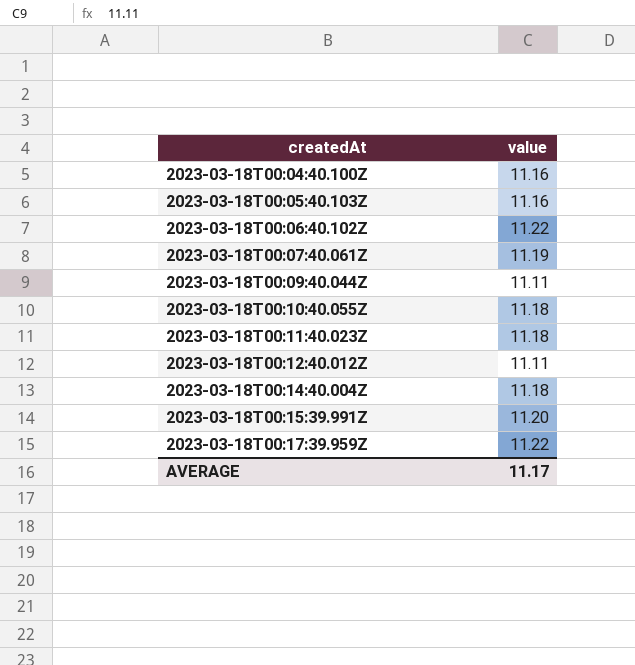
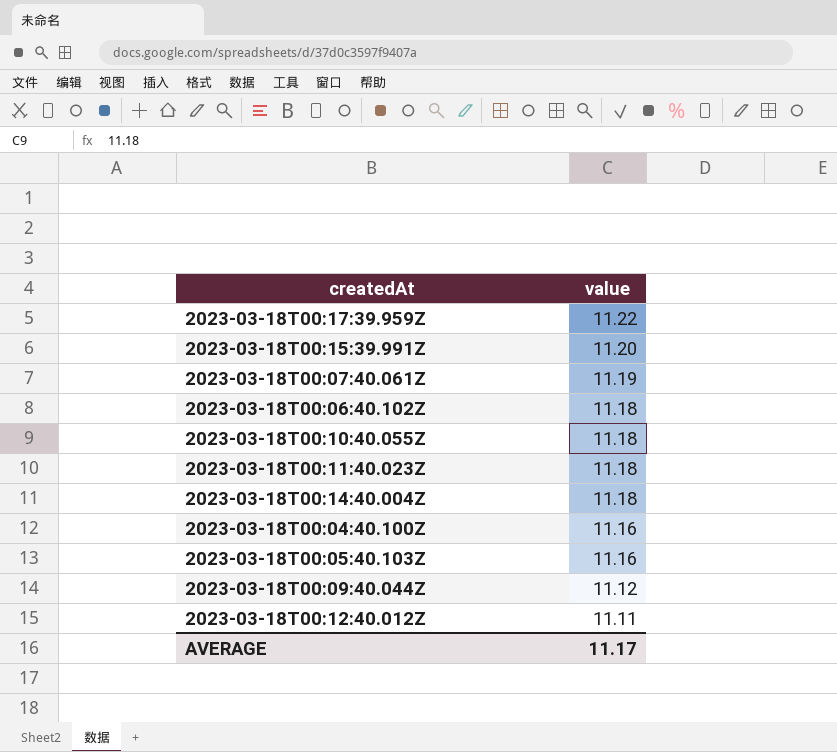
row order: createdAt ascending -> value descending
2023-03-18T00:06:40.102Z | value: 11.22 -> 11.18
2023-03-18T00:09:40.044Z | value: 11.11 -> 11.12

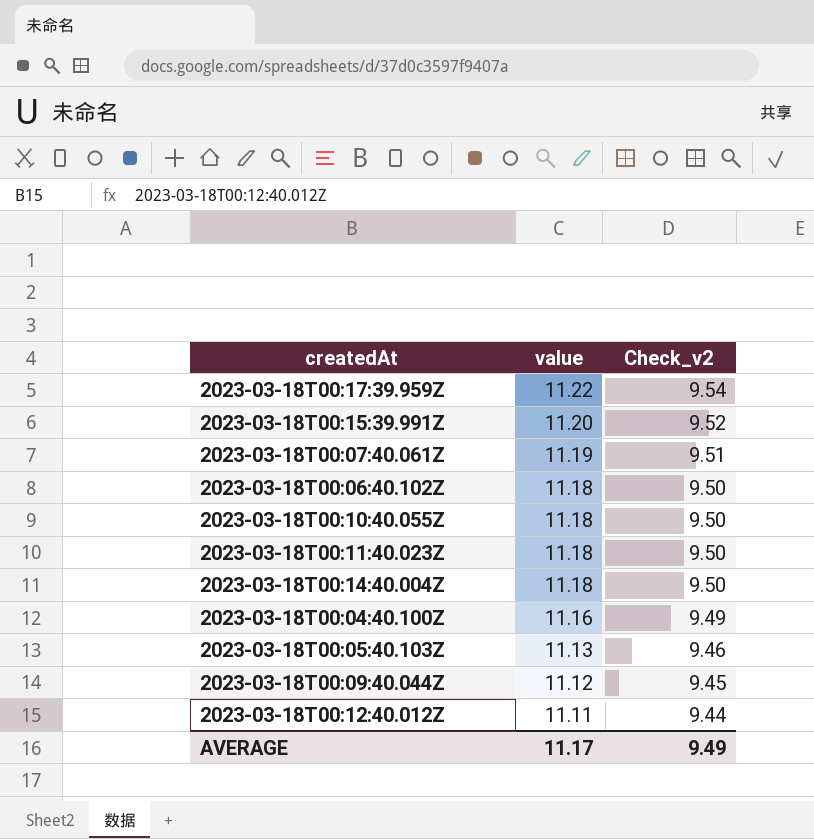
column Check_v2 | formula: none -> [value] * 0.85
2023-03-18T00:05:40.103Z | value: 11.16 -> 11.13

